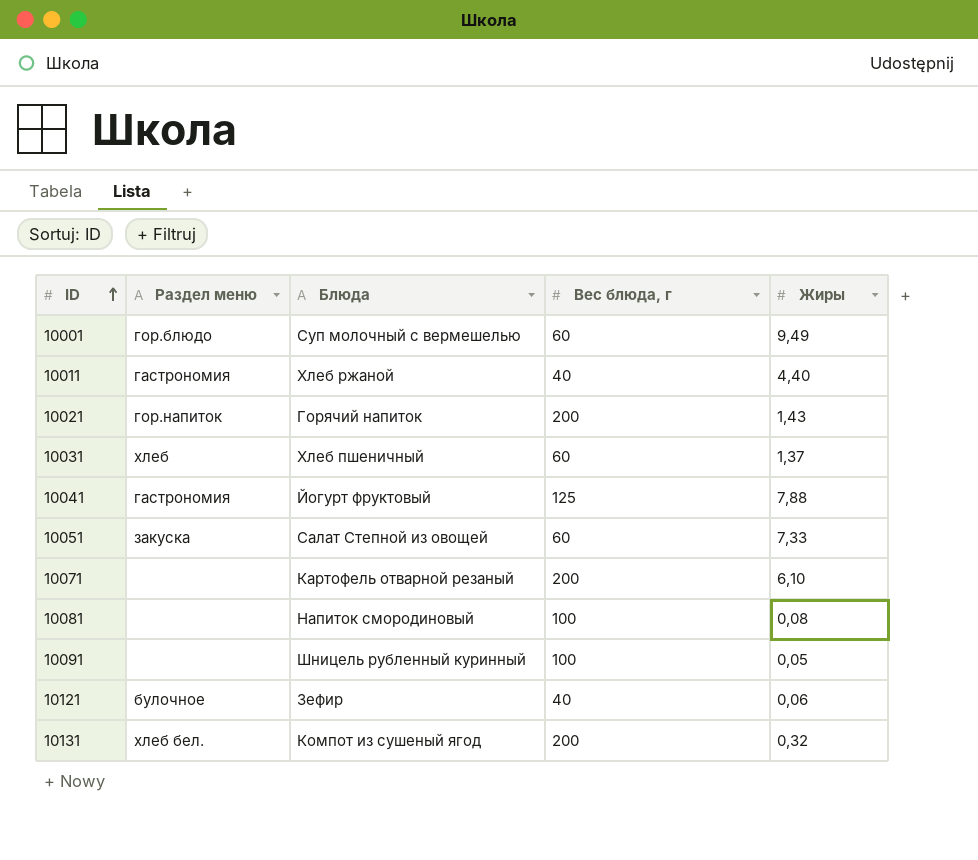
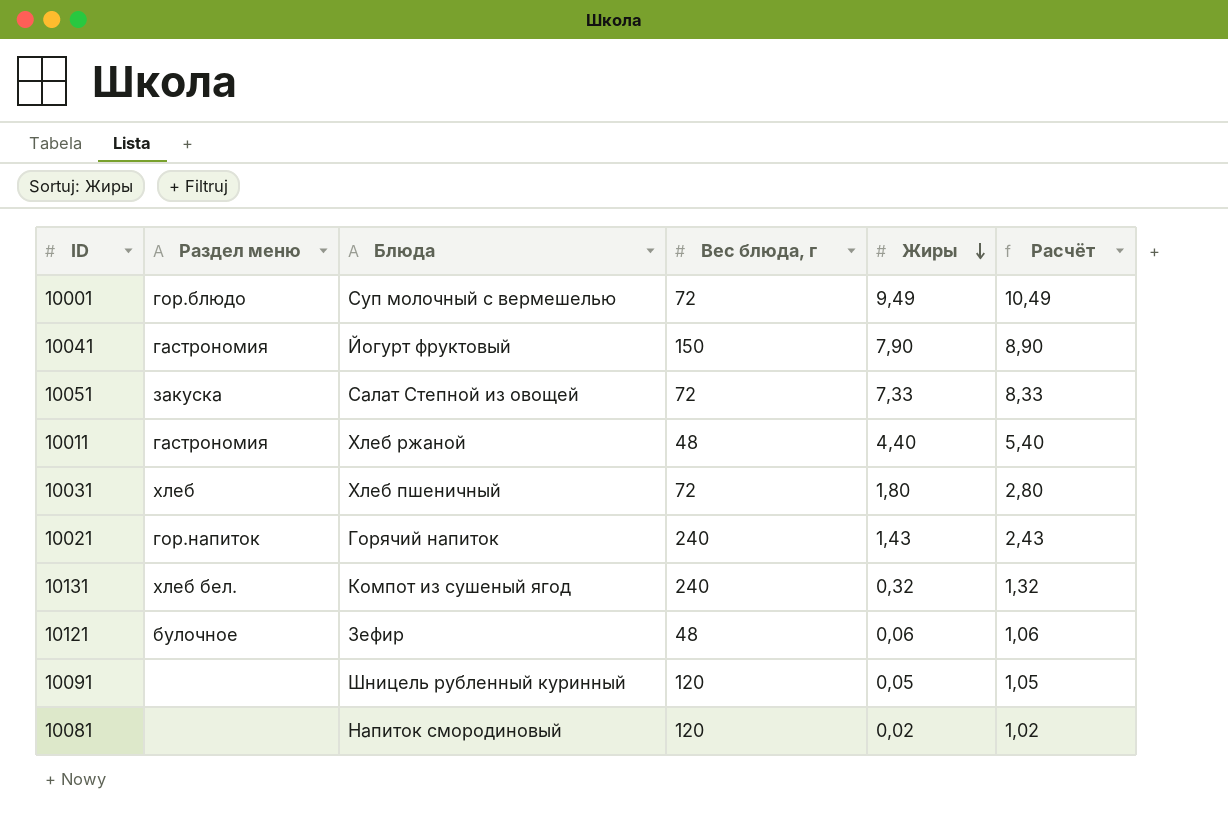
row order: ID ascending -> Жиры descending
column Расчёт | formula: none -> [Жиры] + 1
row 10071: none | Картофель отварной резаный | 200 | 6,10 -> none
10001 | Вес блюда, г: 60 -> 72
10041 | Вес блюда, г: 125 -> 150
10041 | Жиры: 7,88 -> 7,90
10051 | Вес блюда, г: 60 -> 72
10011 | Вес блюда, г: 40 -> 48
10031 | Вес блюда, г: 60 -> 72
10031 | Жиры: 1,37 -> 1,80
10021 | Вес блюда, г: 200 -> 240
10131 | Вес блюда, г: 200 -> 240
10121 | Вес блюда, г: 40 -> 48
10091 | Вес блюда, г: 100 -> 120
10081 | Вес блюда, г: 100 -> 120
10081 | Жиры: 0,08 -> 0,02

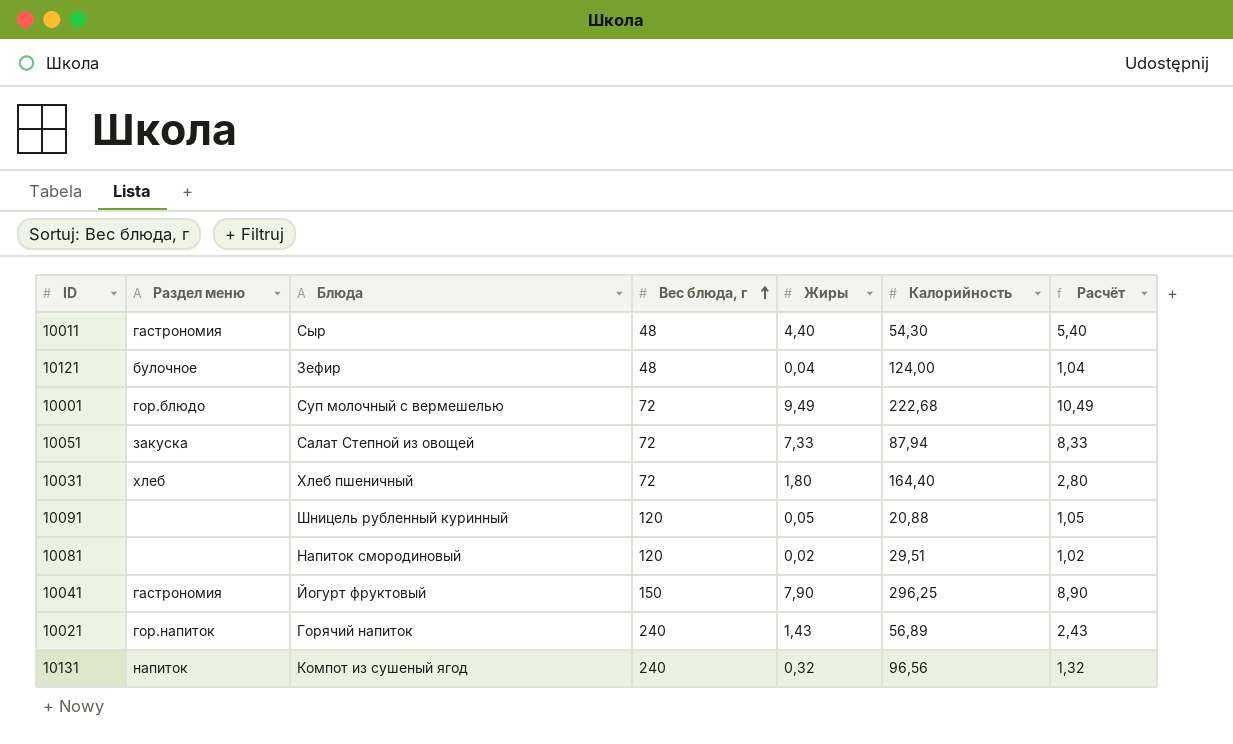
row order: Жиры descending -> Вес блюда, г ascending
column Калорийность | position: none -> 6
10011 | Блюда: Хлеб ржаной -> Сыр
10121 | Жиры: 0,06 -> 0,04
10121 | Расчёт: 1,06 -> 1,04
10131 | Раздел меню: хлеб бел. -> напиток

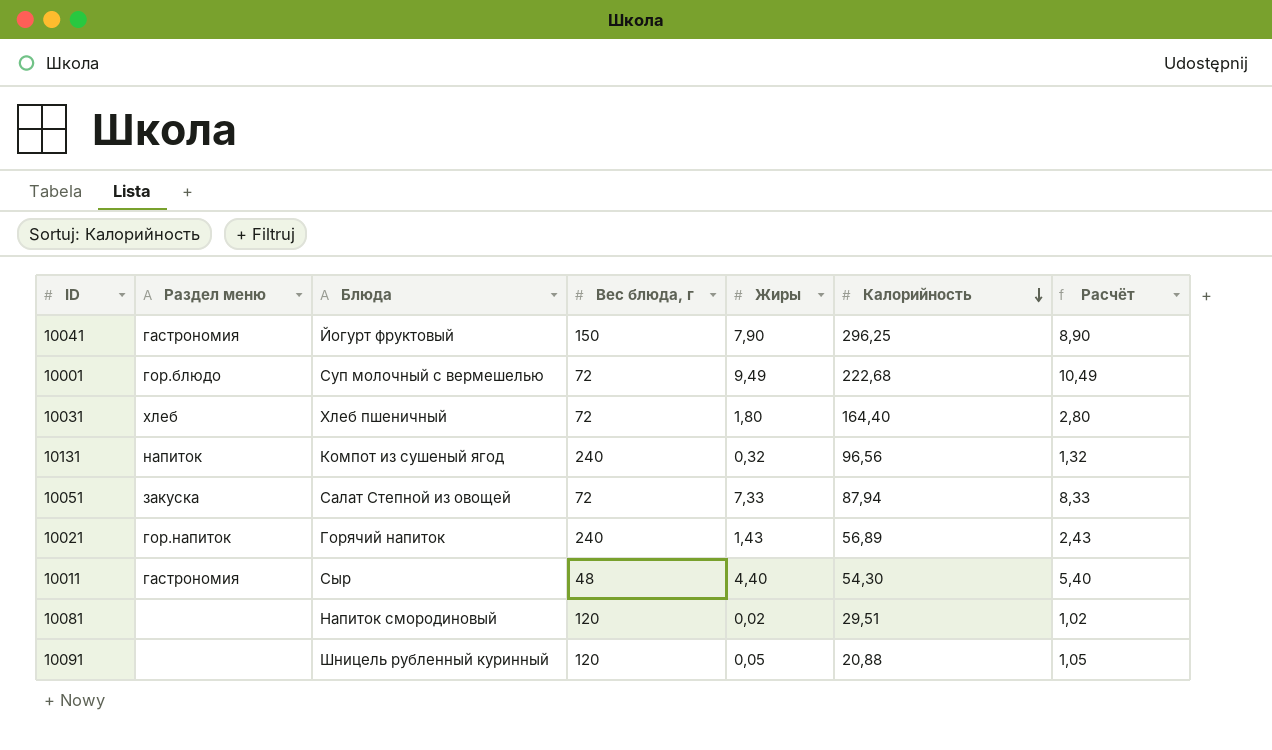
row order: Вес блюда, г ascending -> Калорийность descending
row 10121: булочное | Зефир | 48 | 0,04 | 124,00 | 1,04 -> none

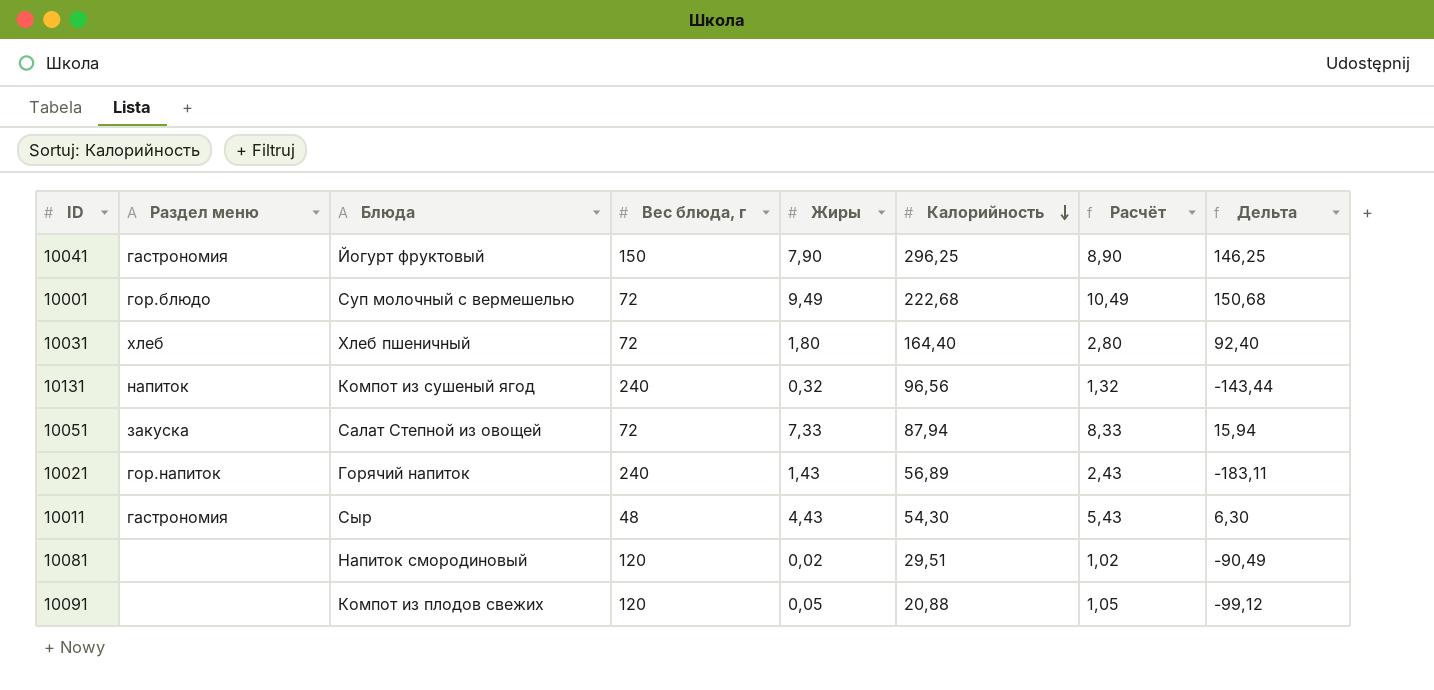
column Дельта | formula: none -> [Калорийность] - [Вес блюда, г]
10011 | Жиры: 4,40 -> 4,43
10011 | Расчёт: 5,40 -> 5,43
10091 | Блюда: Шницель рубленный куринный -> Компот из плодов свежих

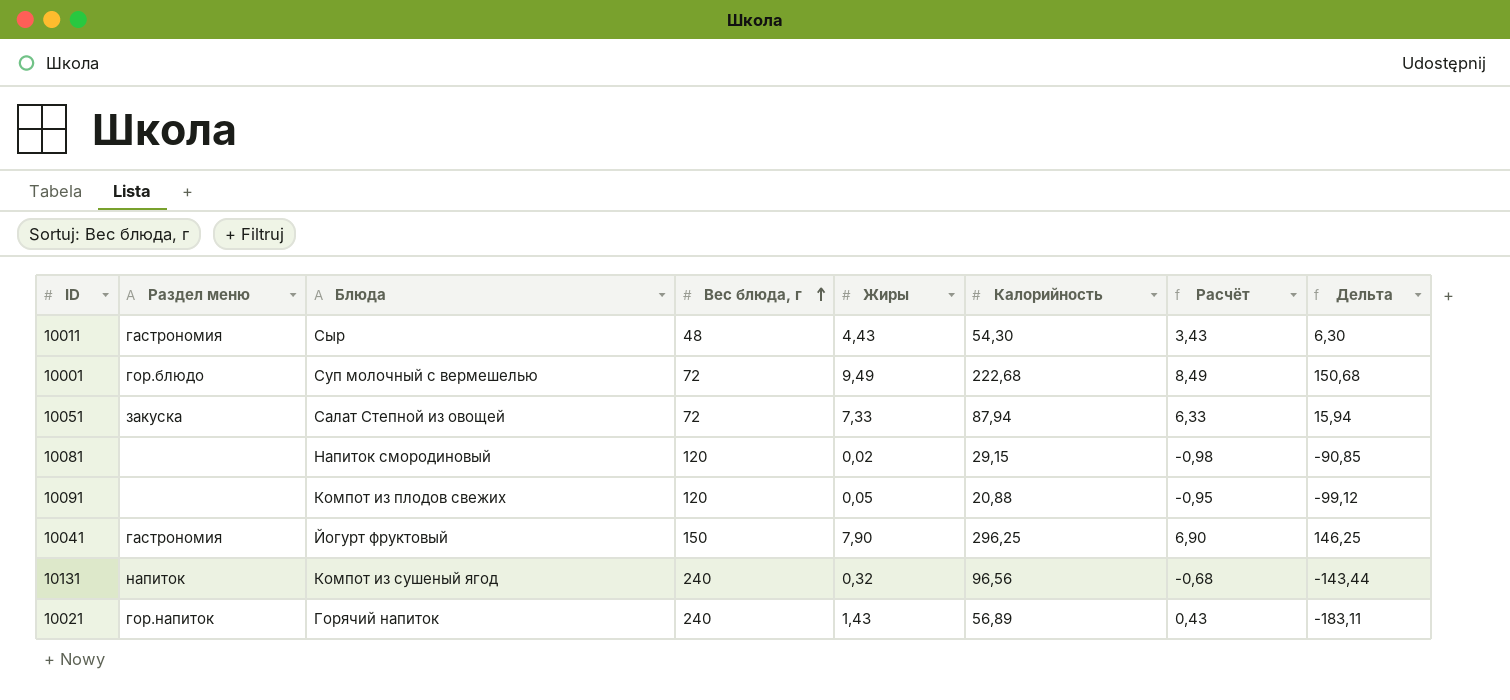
row order: Калорийность descending -> Вес блюда, г ascending
column Расчёт | formula: [Жиры] + 1 -> [Жиры] - 1
row 10031: хлеб | Хлеб пшеничный | 72 | 1,80 | 164,40 | 2,80 | 92,40 -> none
10081 | Калорийность: 29,51 -> 29,15
10081 | Дельта: -90,49 -> -90,85

